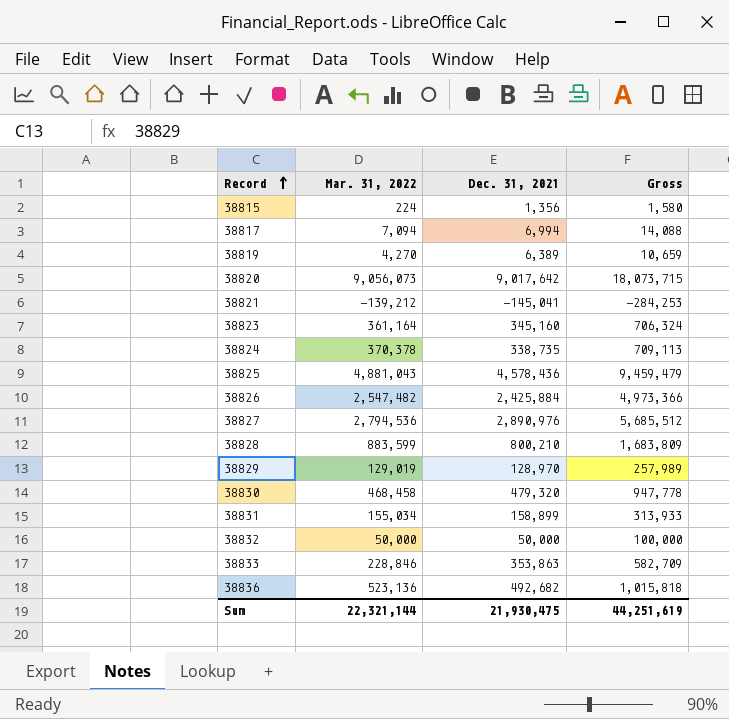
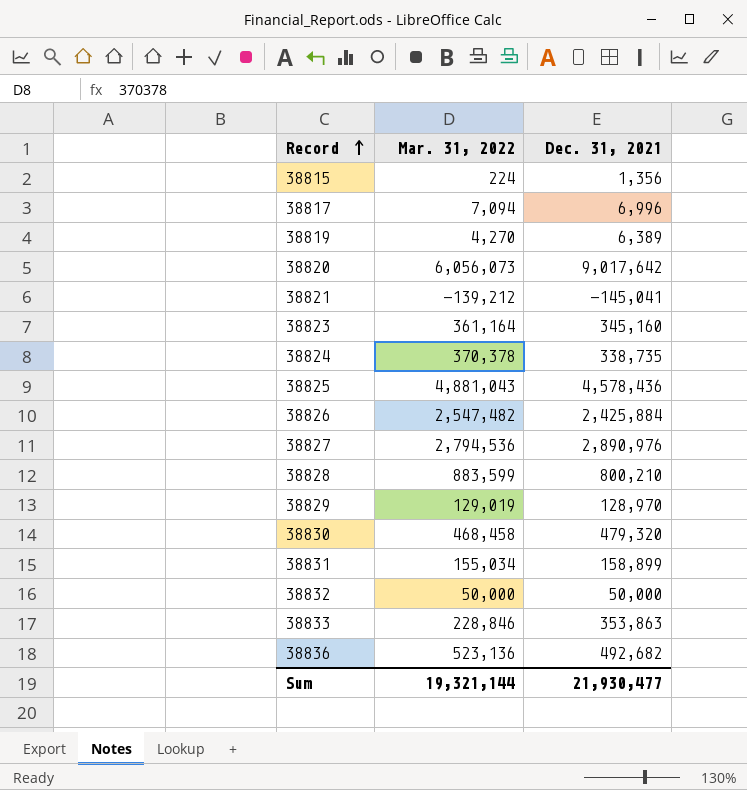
column Gross | formula: [Mar. 31, 2022] + [Dec. 31, 2021] -> none
38817 | Dec. 31, 2021: 6,994 -> 6,996
38820 | Mar. 31, 2022: 9,056,073 -> 6,056,073
Sum | Mar. 31, 2022: 22,321,144 -> 19,321,144
Sum | Dec. 31, 2021: 21,930,475 -> 21,930,477

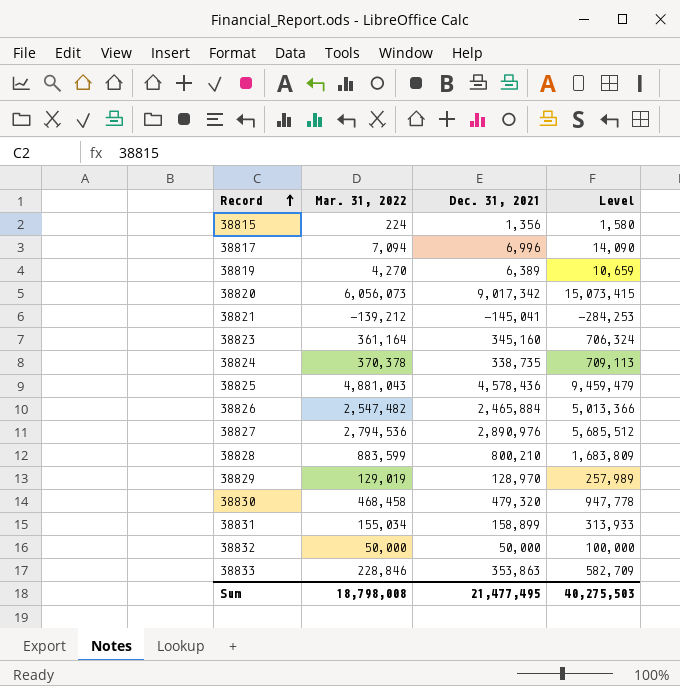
column Level | formula: none -> [Mar. 31, 2022] + [Dec. 31, 2021]
row 38836: 523,136 | 492,682 -> none
38820 | Dec. 31, 2021: 9,017,642 -> 9,017,342
38826 | Dec. 31, 2021: 2,425,884 -> 2,465,884
Sum | Mar. 31, 2022: 19,321,144 -> 18,798,008
Sum | Dec. 31, 2021: 21,930,477 -> 21,477,495

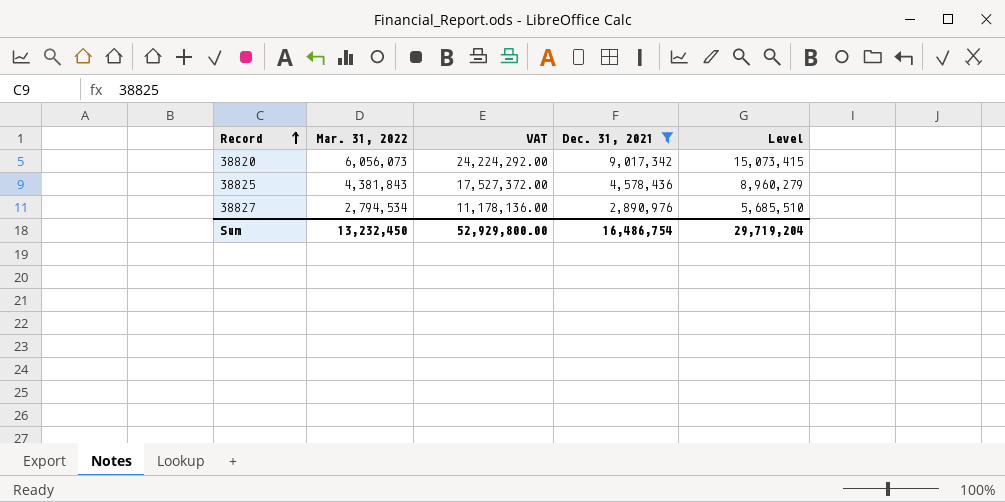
filter: none -> Dec. 31, 2021 >= 2,890,976
column VAT | formula: none -> [Mar. 31, 2022] * 4
38825 | Mar. 31, 2022: 4,881,043 -> 4,381,843
38825 | Level: 9,459,479 -> 8,960,279
38827 | Mar. 31, 2022: 2,794,536 -> 2,794,534
38827 | Level: 5,685,512 -> 5,685,510
Sum | Mar. 31, 2022: 18,798,008 -> 13,232,450
Sum | Dec. 31, 2021: 21,477,495 -> 16,486,754
Sum | Level: 40,275,503 -> 29,719,204

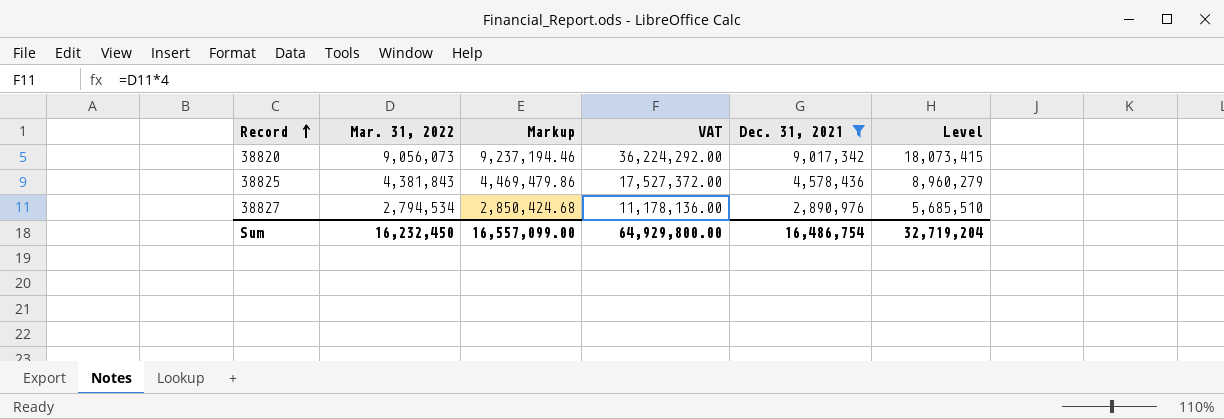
column Markup | formula: none -> [Mar. 31, 2022] * 1.02
38820 | Mar. 31, 2022: 6,056,073 -> 9,056,073
38820 | VAT: 24,224,292.00 -> 36,224,292.00
38820 | Level: 15,073,415 -> 18,073,415
Sum | Mar. 31, 2022: 13,232,450 -> 16,232,450
Sum | VAT: 52,929,800.00 -> 64,929,800.00
Sum | Level: 29,719,204 -> 32,719,204

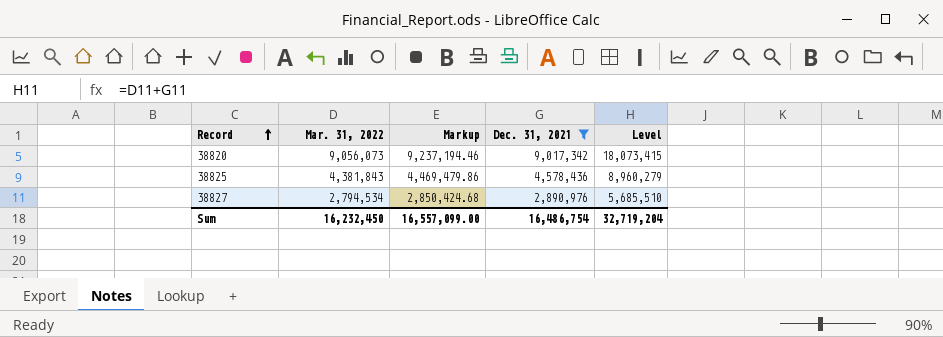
column VAT | formula: [Mar. 31, 2022] * 4 -> none

